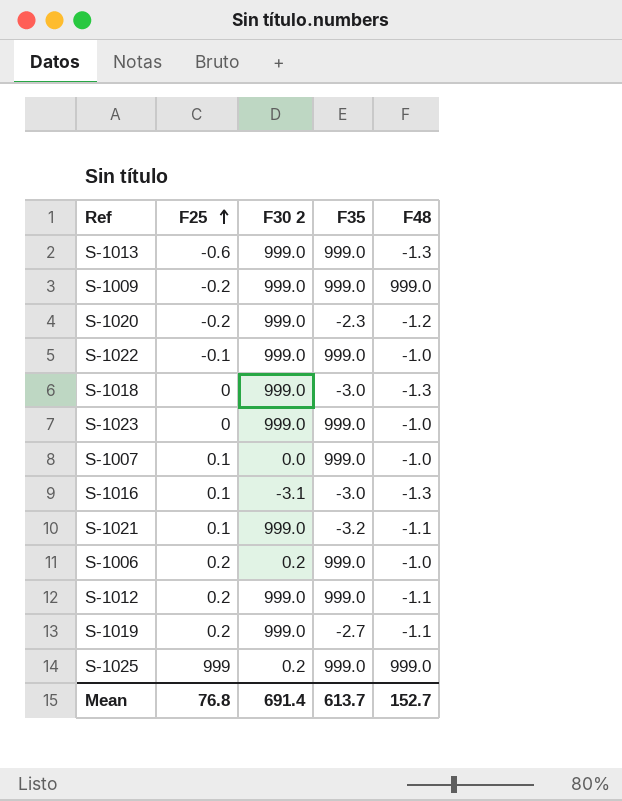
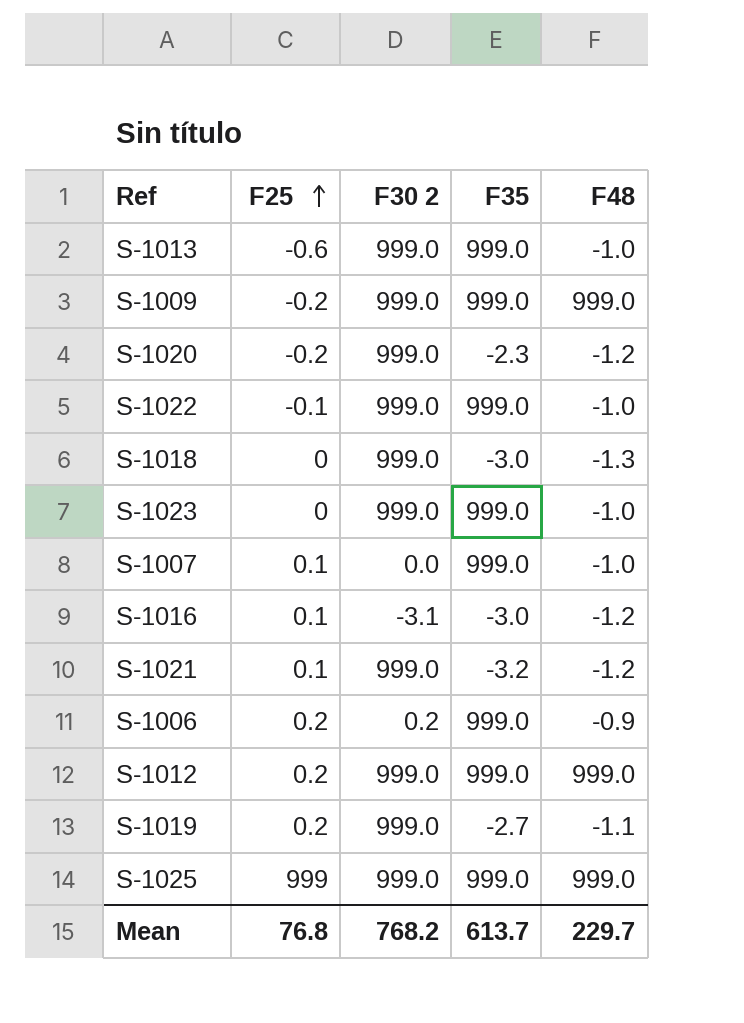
S-1013 | F48: -1.3 -> -1.0
S-1016 | F48: -1.3 -> -1.2
S-1021 | F48: -1.1 -> -1.2
S-1006 | F48: -1.0 -> -0.9
S-1012 | F48: -1.1 -> 999.0
S-1025 | F30 2: 0.2 -> 999.0
Mean | F30 2: 691.4 -> 768.2
Mean | F48: 152.7 -> 229.7

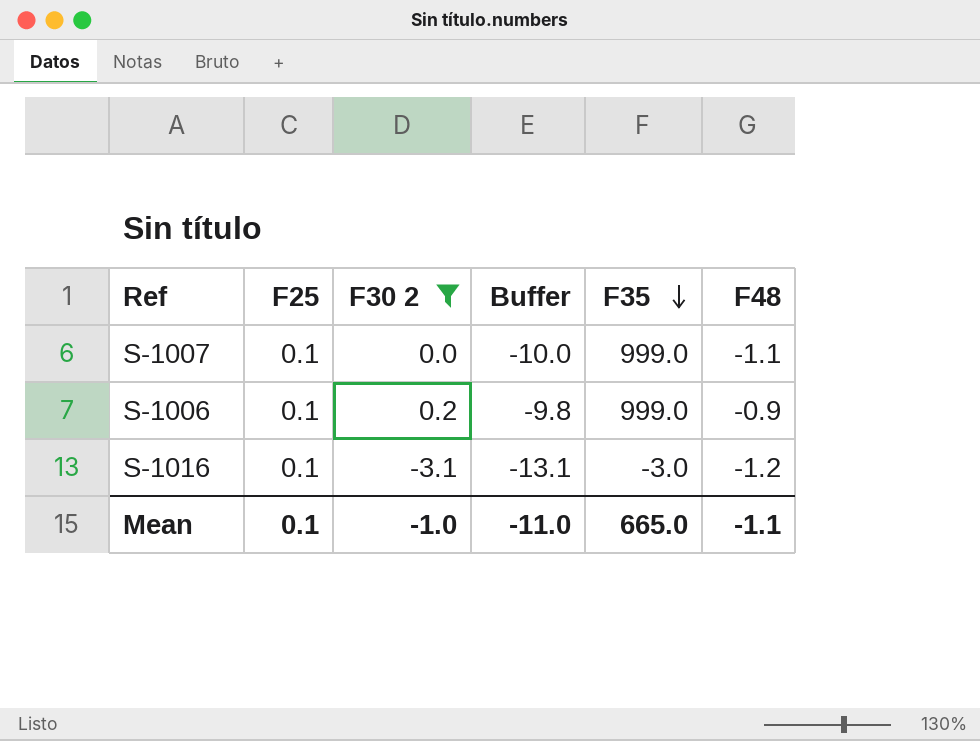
filter: none -> F30 2 != 999.0
row order: F25 ascending -> F35 descending
column Buffer | formula: none -> [F30 2] - 10
S-1007 | F48: -1.0 -> -1.1
S-1006 | F25: 0.2 -> 0.1
Mean | F25: 76.8 -> 0.1
Mean | F30 2: 768.2 -> -1.0
Mean | F35: 613.7 -> 665.0
Mean | F48: 229.7 -> -1.1

